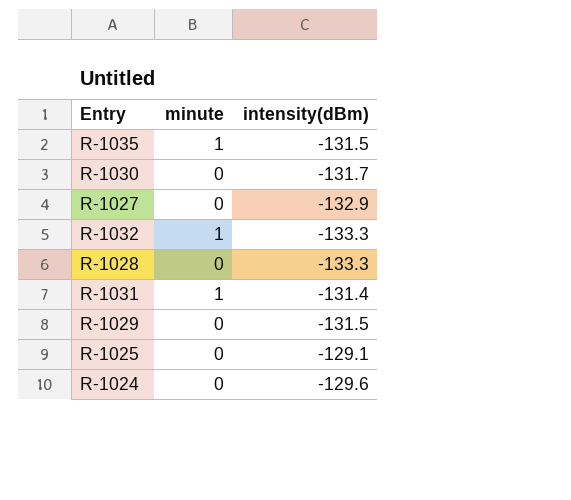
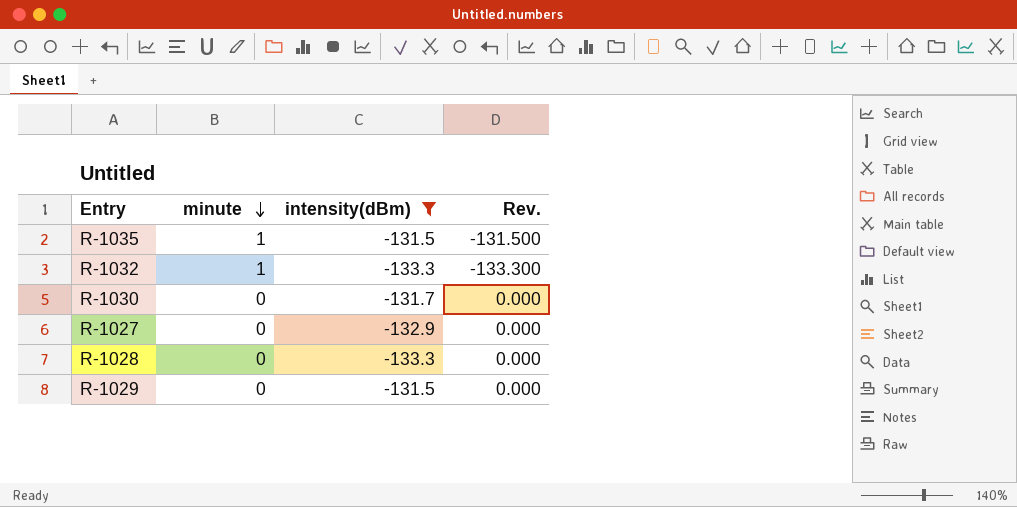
filter: none -> intensity(dBm) <= -131.5
row order: none -> minute descending
column Rev. | formula: none -> [minute] * [intensity(dBm)]

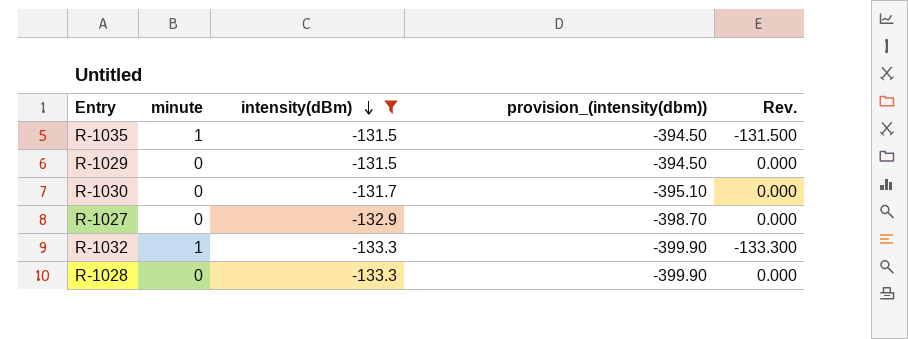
row order: minute descending -> intensity(dBm) descending
column provision_(intensity(dbm)) | formula: none -> [intensity(dBm)] * 3

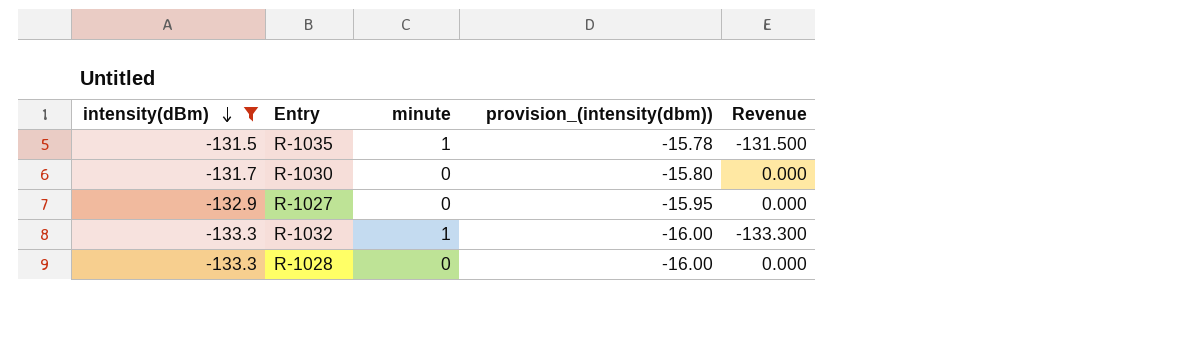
column intensity(dBm) | position: 3 -> 1
column provision_(intensity(dbm)) | formula: [intensity(dBm)] * 3 -> [intensity(dBm)] * 0.12
column name: Rev. -> Revenue
row R-1029: 0 | -131.5 | -394.50 | 0.000 -> none

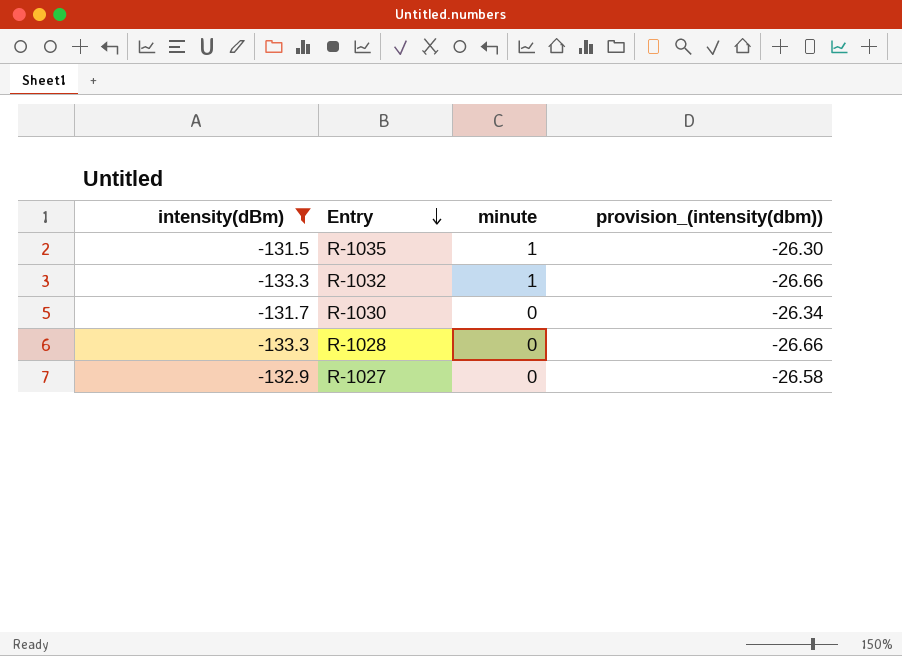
row order: intensity(dBm) descending -> Entry descending
column Revenue | formula: [intensity(dBm)] * [minute] -> none
column provision_(intensity(dbm)) | formula: [intensity(dBm)] * 0.12 -> [intensity(dBm)] * 0.2

